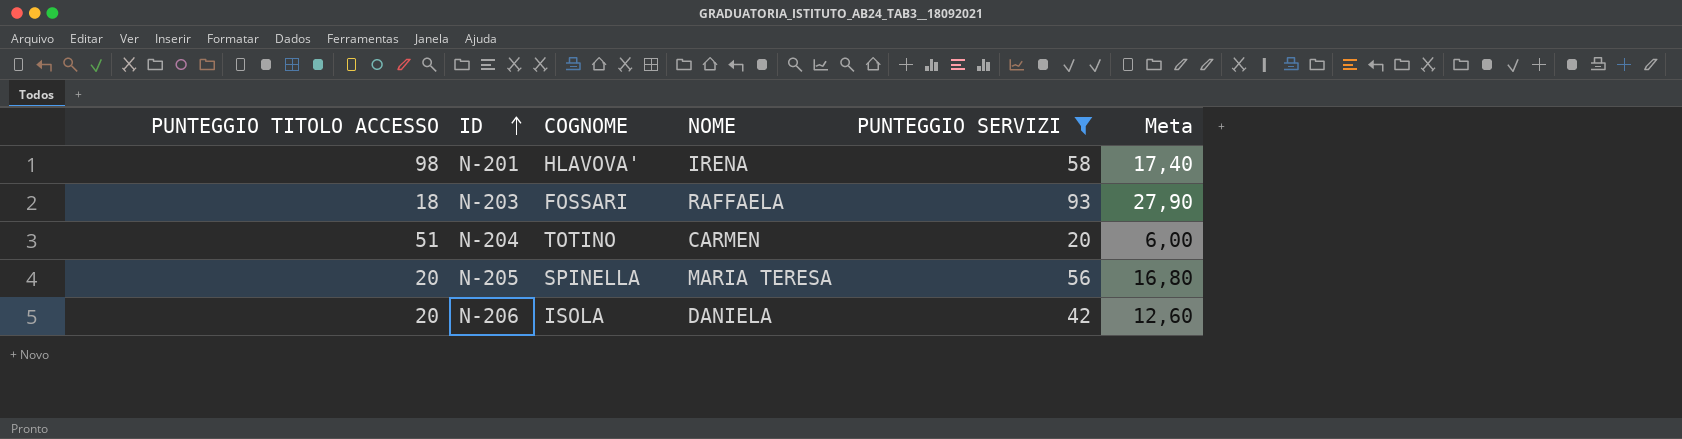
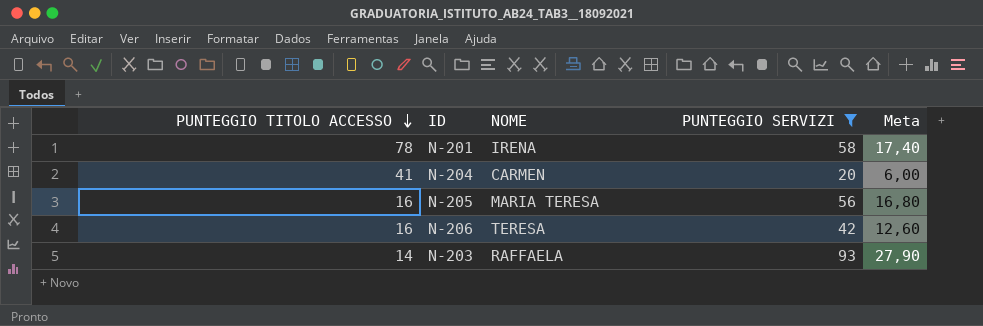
row order: ID ascending -> PUNTEGGIO TITOLO ACCESSO descending
column COGNOME | position: 3 -> none
N-201 | PUNTEGGIO TITOLO ACCESSO: 98 -> 78
N-204 | PUNTEGGIO TITOLO ACCESSO: 51 -> 41
N-205 | PUNTEGGIO TITOLO ACCESSO: 20 -> 16
N-206 | PUNTEGGIO TITOLO ACCESSO: 20 -> 16
N-206 | NOME: DANIELA -> TERESA
N-203 | PUNTEGGIO TITOLO ACCESSO: 18 -> 14

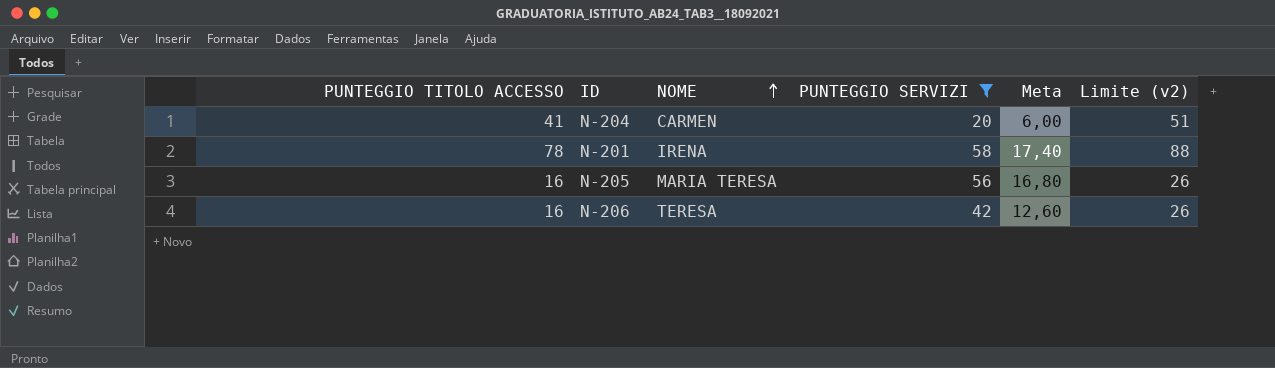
row order: PUNTEGGIO TITOLO ACCESSO descending -> NOME ascending
column Limite (v2) | formula: none -> [PUNTEGGIO TITOLO ACCESSO] + 10
row N-203: 14 | RAFFAELA | 93 | 27,90 -> none

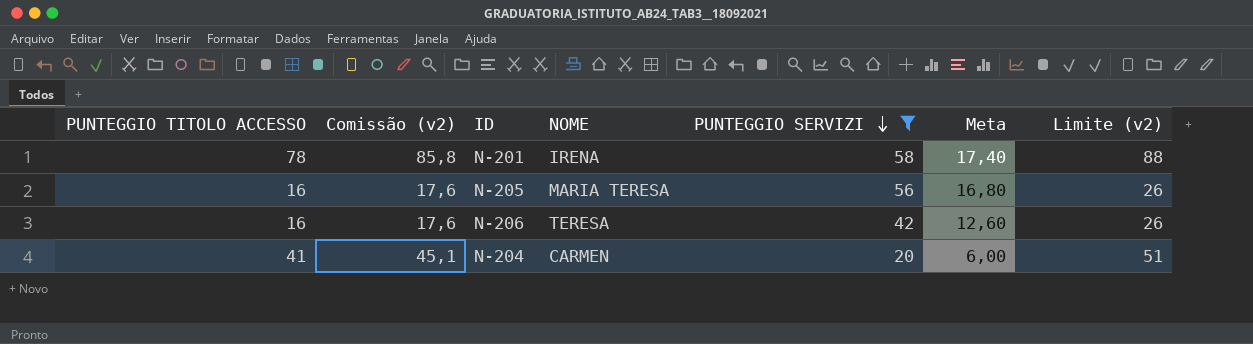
row order: NOME ascending -> PUNTEGGIO SERVIZI descending
column Comissão (v2) | formula: none -> [PUNTEGGIO TITOLO ACCESSO] * 1,1

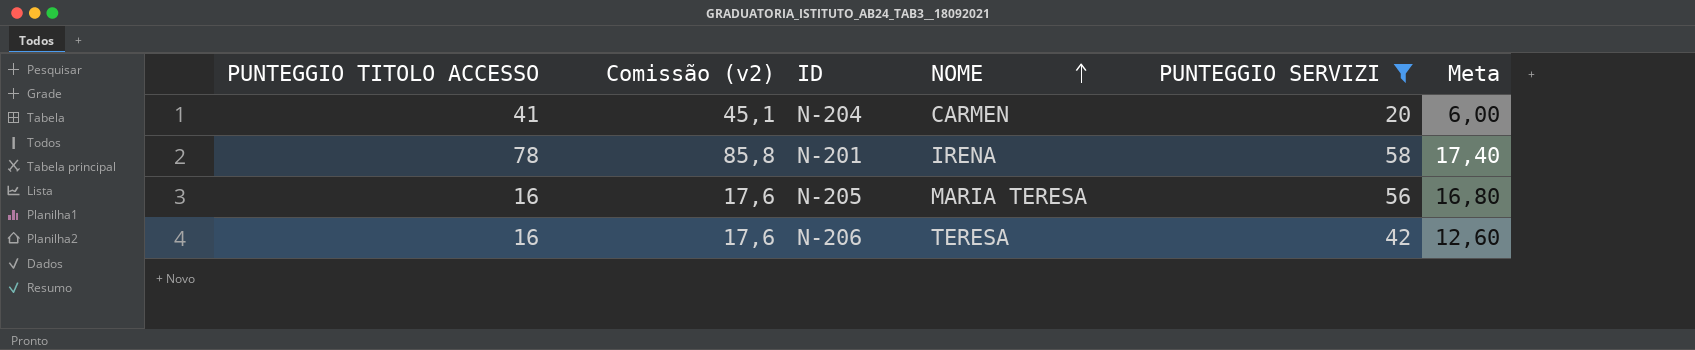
row order: PUNTEGGIO SERVIZI descending -> NOME ascending
column Limite (v2) | formula: [PUNTEGGIO TITOLO ACCESSO] + 10 -> none

